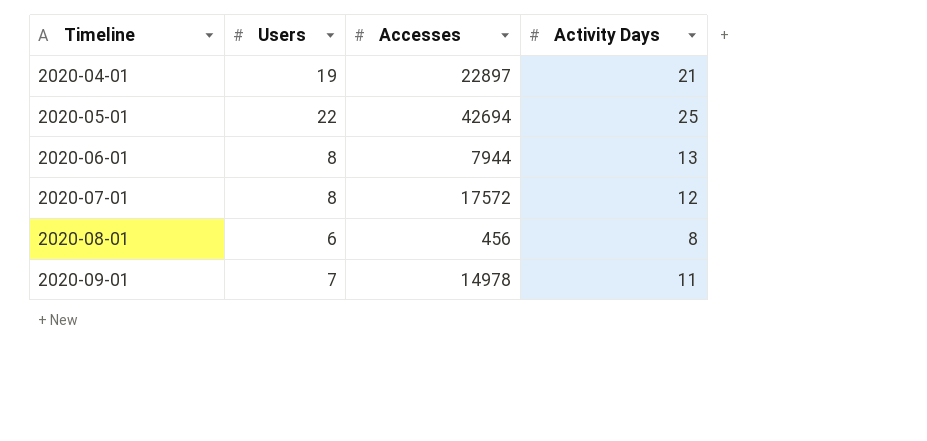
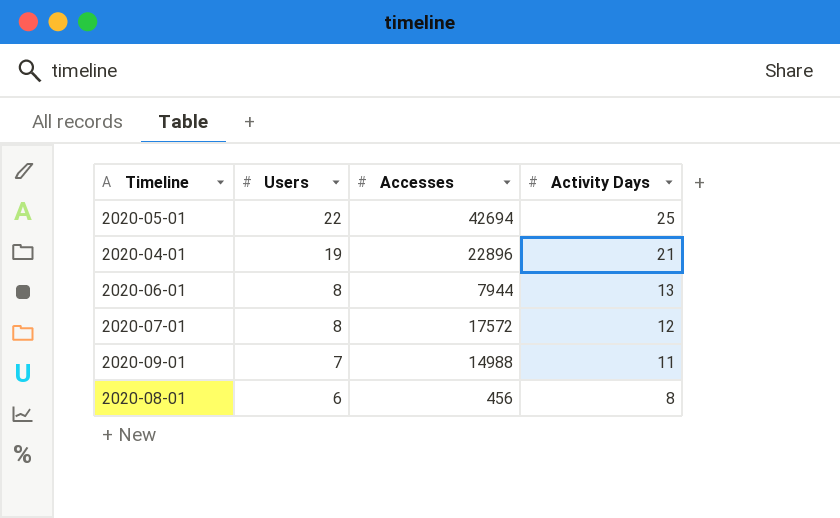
row order: Timeline ascending -> Users descending
2020-04-01 | Accesses: 22897 -> 22896
2020-09-01 | Accesses: 14978 -> 14988

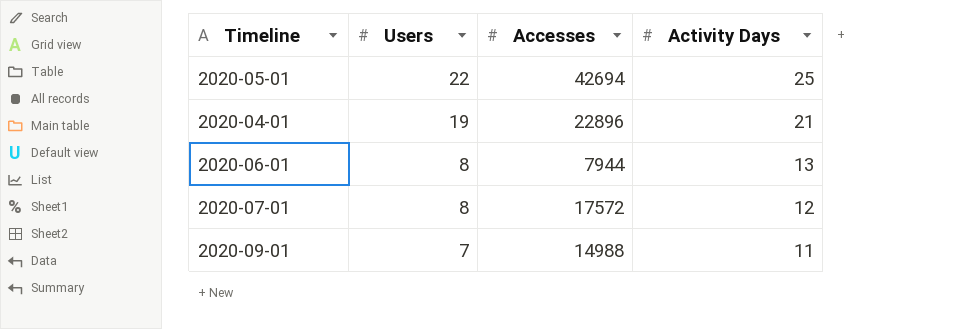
row 2020-08-01: 6 | 456 | 8 -> none

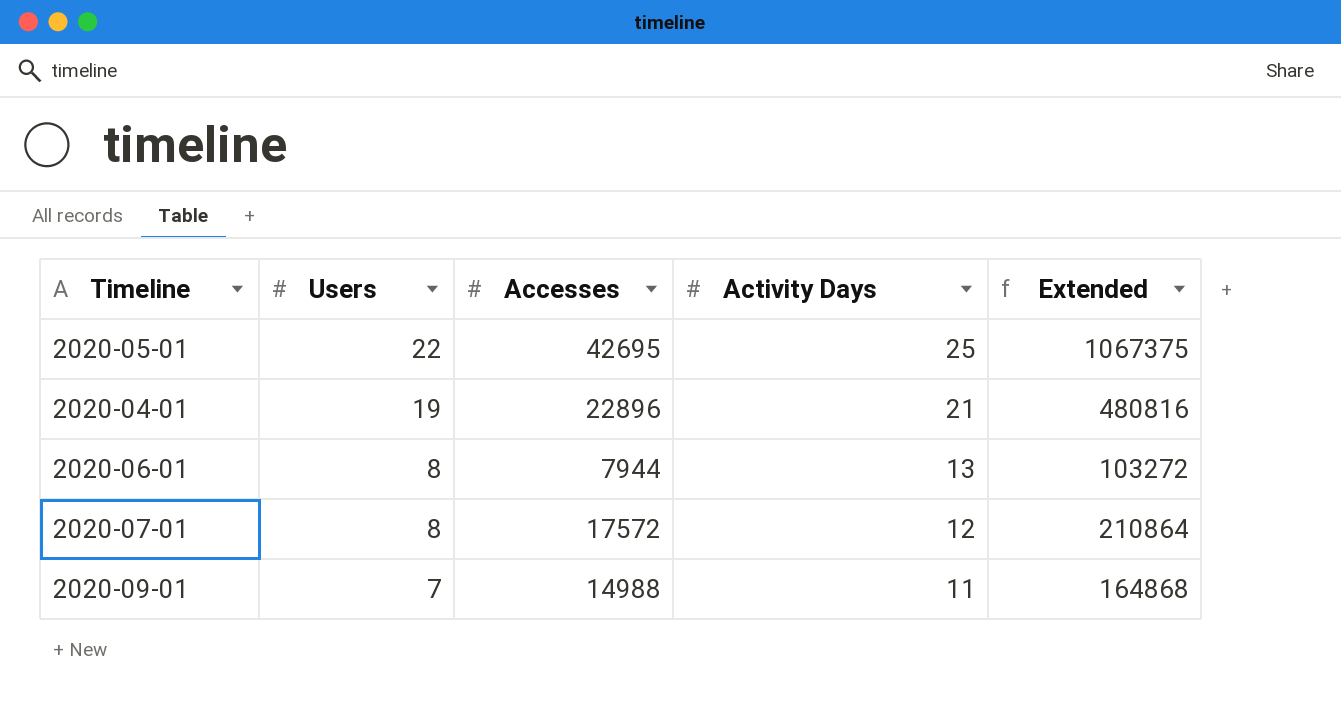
column Extended | formula: none -> [Accesses] * [Activity Days]
2020-05-01 | Accesses: 42694 -> 42695

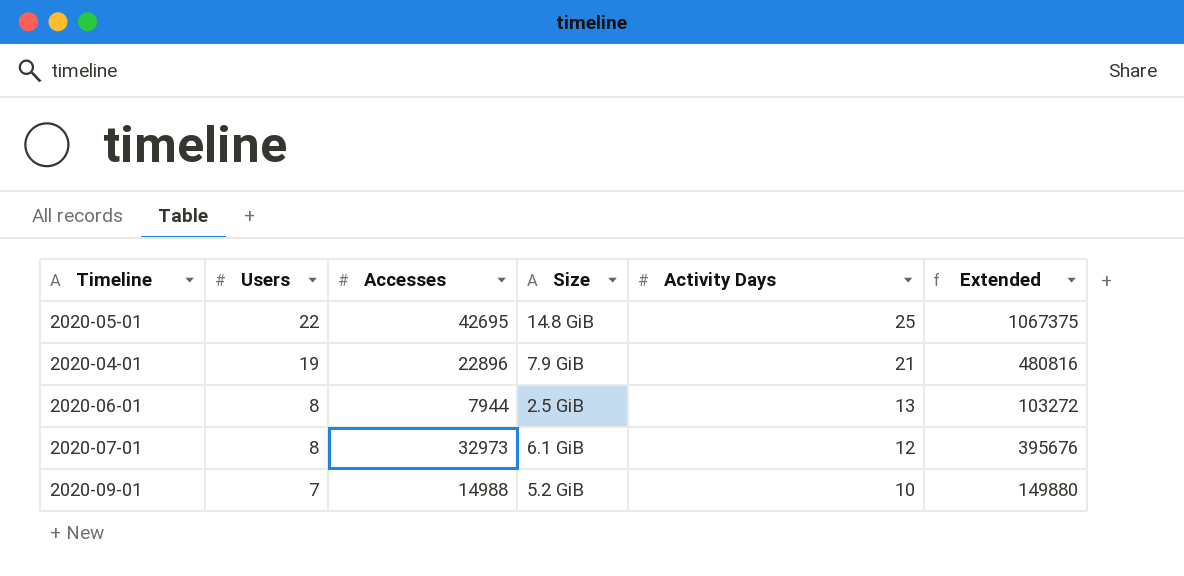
column Size | position: none -> 4
2020-07-01 | Accesses: 17572 -> 32973
2020-07-01 | Extended: 210864 -> 395676
2020-09-01 | Activity Days: 11 -> 10
2020-09-01 | Extended: 164868 -> 149880

